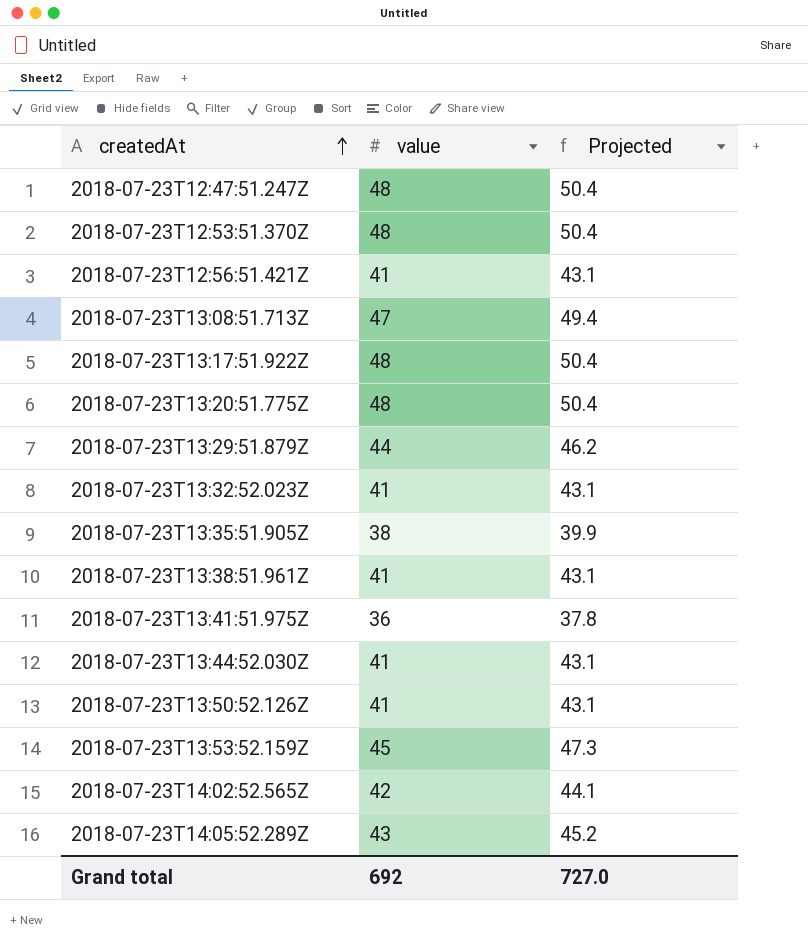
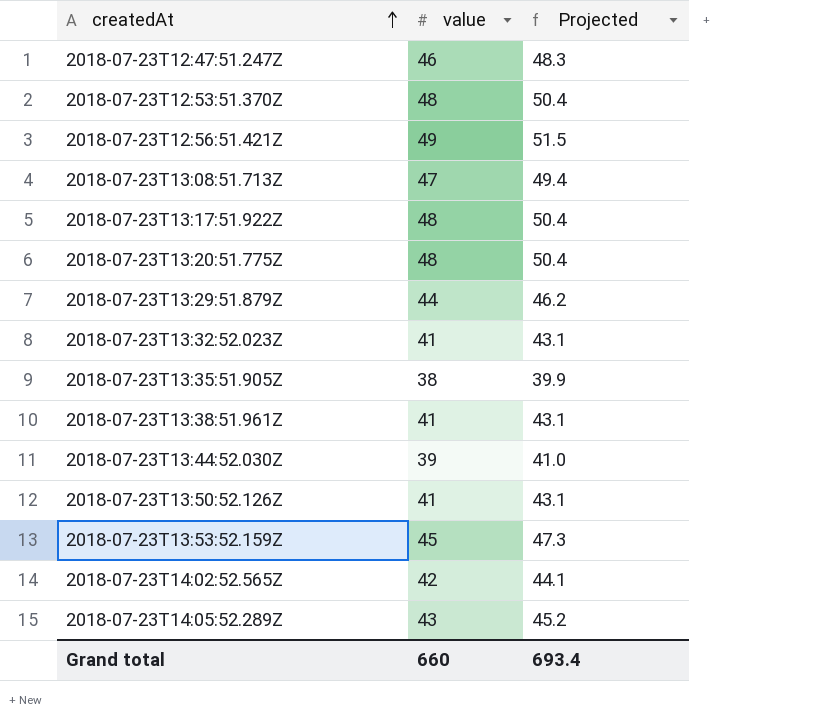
row 2018-07-23T13:41:51.975Z: 36 | 37.8 -> none
2018-07-23T12:47:51.247Z | value: 48 -> 46
2018-07-23T12:47:51.247Z | Projected: 50.4 -> 48.3
2018-07-23T12:56:51.421Z | value: 41 -> 49
2018-07-23T12:56:51.421Z | Projected: 43.1 -> 51.5
2018-07-23T13:44:52.030Z | value: 41 -> 39
2018-07-23T13:44:52.030Z | Projected: 43.1 -> 41.0
Grand total | value: 692 -> 660
Grand total | Projected: 727.0 -> 693.4

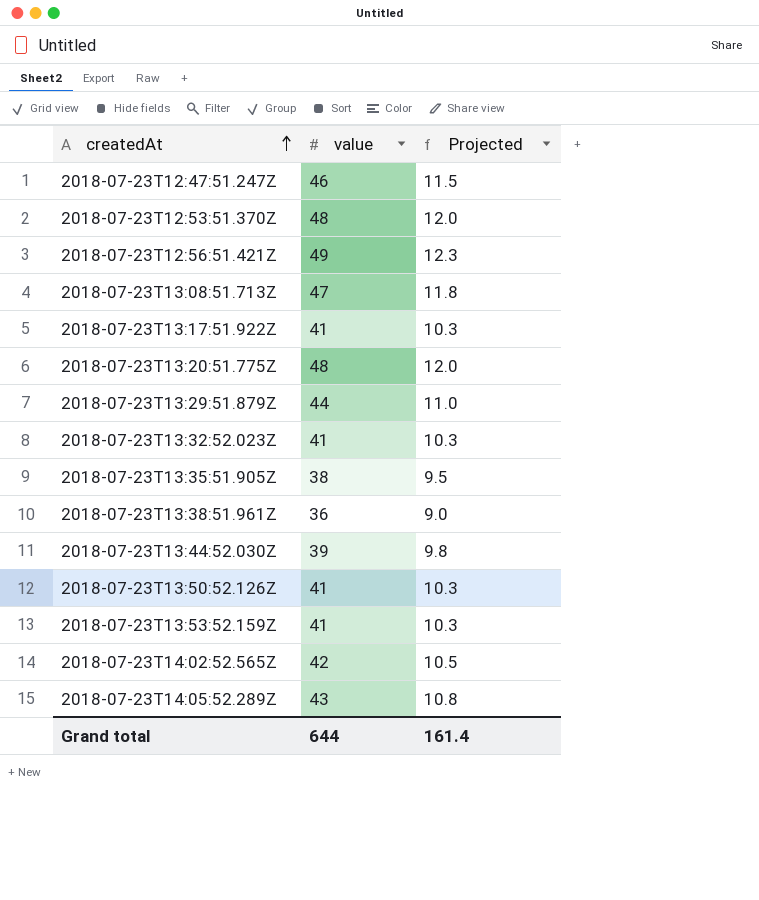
column Projected | formula: [value] * 1.05 -> [value] * 0.25
2018-07-23T13:17:51.922Z | value: 48 -> 41
2018-07-23T13:38:51.961Z | value: 41 -> 36
2018-07-23T13:53:52.159Z | value: 45 -> 41
Grand total | value: 660 -> 644
Grand total | Projected: 693.4 -> 161.4

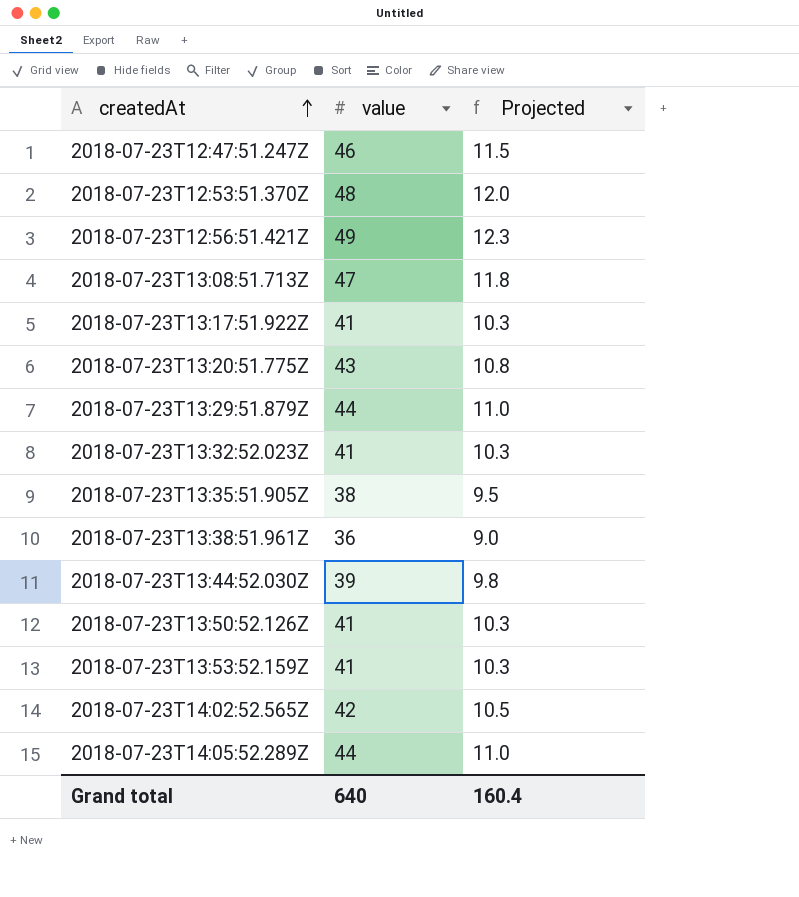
2018-07-23T13:20:51.775Z | value: 48 -> 43
2018-07-23T13:20:51.775Z | Projected: 12.0 -> 10.8
2018-07-23T14:05:52.289Z | value: 43 -> 44
2018-07-23T14:05:52.289Z | Projected: 10.8 -> 11.0
Grand total | value: 644 -> 640
Grand total | Projected: 161.4 -> 160.4

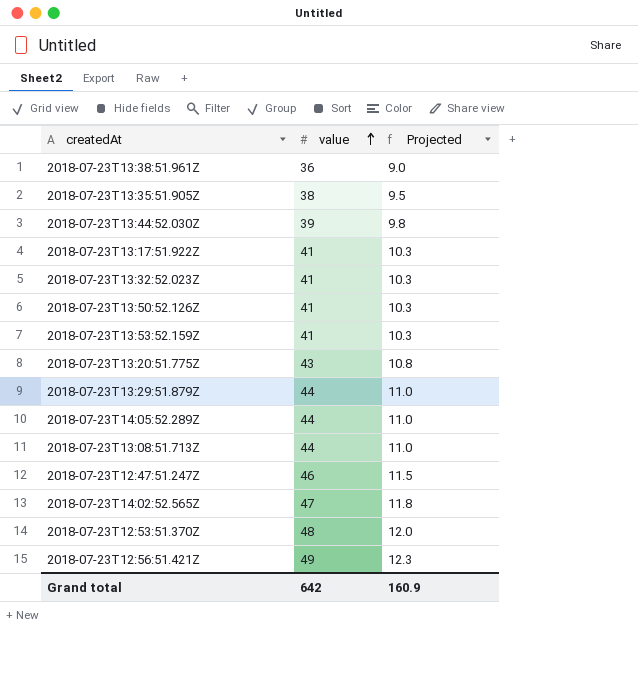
row order: createdAt ascending -> value ascending
2018-07-23T13:08:51.713Z | value: 47 -> 44
2018-07-23T13:08:51.713Z | Projected: 11.8 -> 11.0
2018-07-23T14:02:52.565Z | value: 42 -> 47
2018-07-23T14:02:52.565Z | Projected: 10.5 -> 11.8
Grand total | value: 640 -> 642
Grand total | Projected: 160.4 -> 160.9

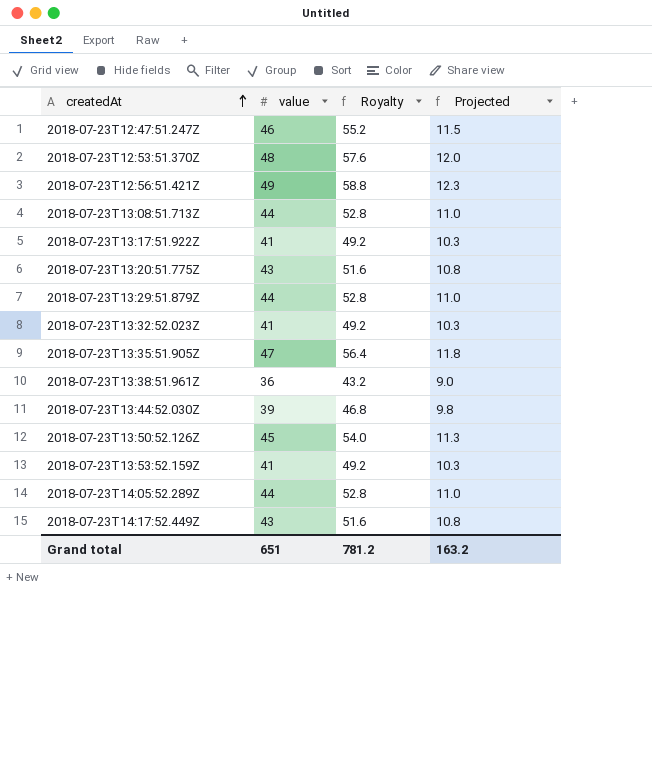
row order: value ascending -> createdAt ascending
column Royalty | formula: none -> [value] * 1.2
row 2018-07-23T14:02:52.565Z: 47 | 11.8 -> none
2018-07-23T13:35:51.905Z | value: 38 -> 47
2018-07-23T13:35:51.905Z | Projected: 9.5 -> 11.8
2018-07-23T13:50:52.126Z | value: 41 -> 45
2018-07-23T13:50:52.126Z | Projected: 10.3 -> 11.3
row 2018-07-23T14:17:52.449Z: none -> 43 | 51.6 | 10.8
Grand total | value: 642 -> 651
Grand total | Projected: 160.9 -> 163.2

